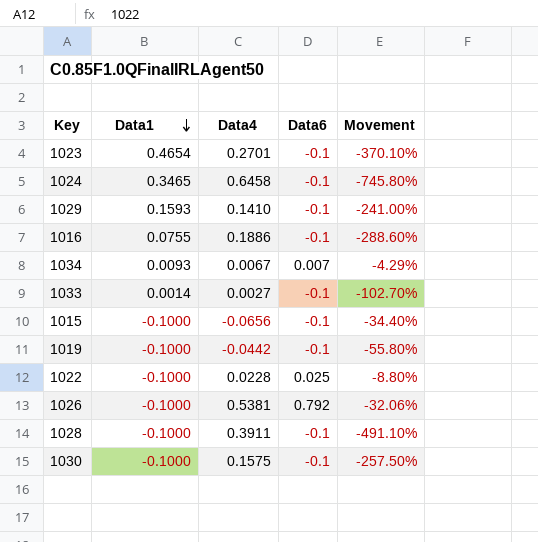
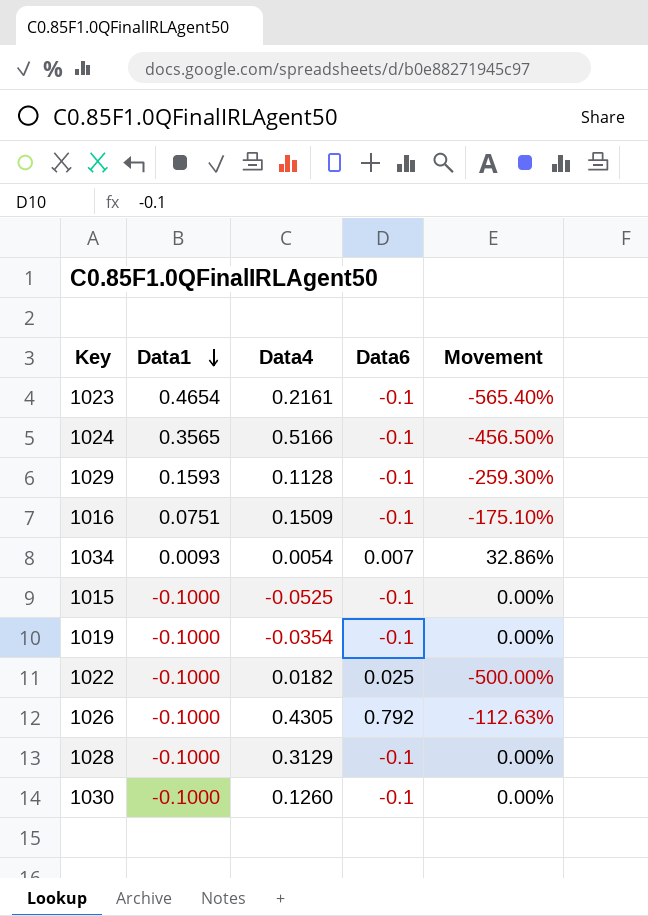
column Movement | formula: ([Data4] - [Data6]) / [Data6] -> ([Data1] - [Data6]) / [Data6]
row 1033: 0.0014 | 0.0027 | -0.1 | -102.70% -> none
1023 | Data4: 0.2701 -> 0.2161
1024 | Data1: 0.3465 -> 0.3565
1024 | Data4: 0.6458 -> 0.5166
1029 | Data4: 0.1410 -> 0.1128
1016 | Data1: 0.0755 -> 0.0751
1016 | Data4: 0.1886 -> 0.1509
1034 | Data4: 0.0067 -> 0.0054
1015 | Data4: -0.0656 -> -0.0525
1019 | Data4: -0.0442 -> -0.0354
1022 | Data4: 0.0228 -> 0.0182
1026 | Data4: 0.5381 -> 0.4305
1028 | Data4: 0.3911 -> 0.3129
1030 | Data4: 0.1575 -> 0.1260

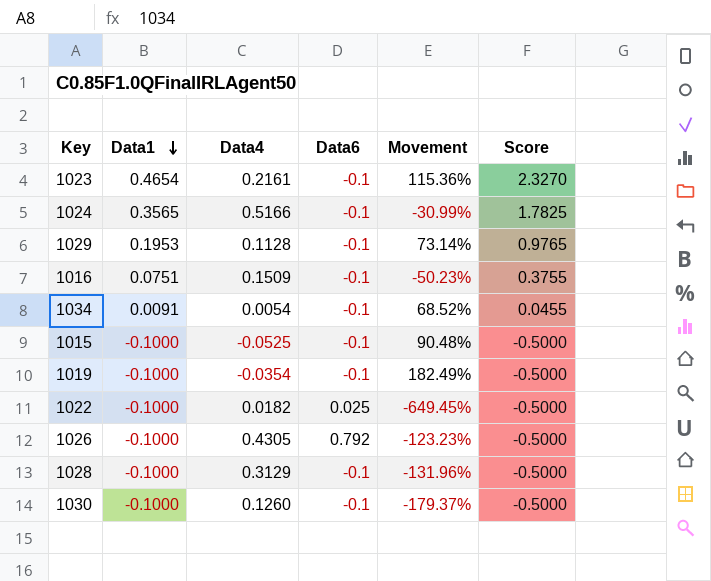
column Movement | formula: ([Data1] - [Data6]) / [Data6] -> ([Data1] - [Data4]) / [Data4]
column Score | formula: none -> [Data1] * 5
1029 | Data1: 0.1593 -> 0.1953
1034 | Data1: 0.0093 -> 0.0091
1034 | Data6: 0.007 -> -0.1

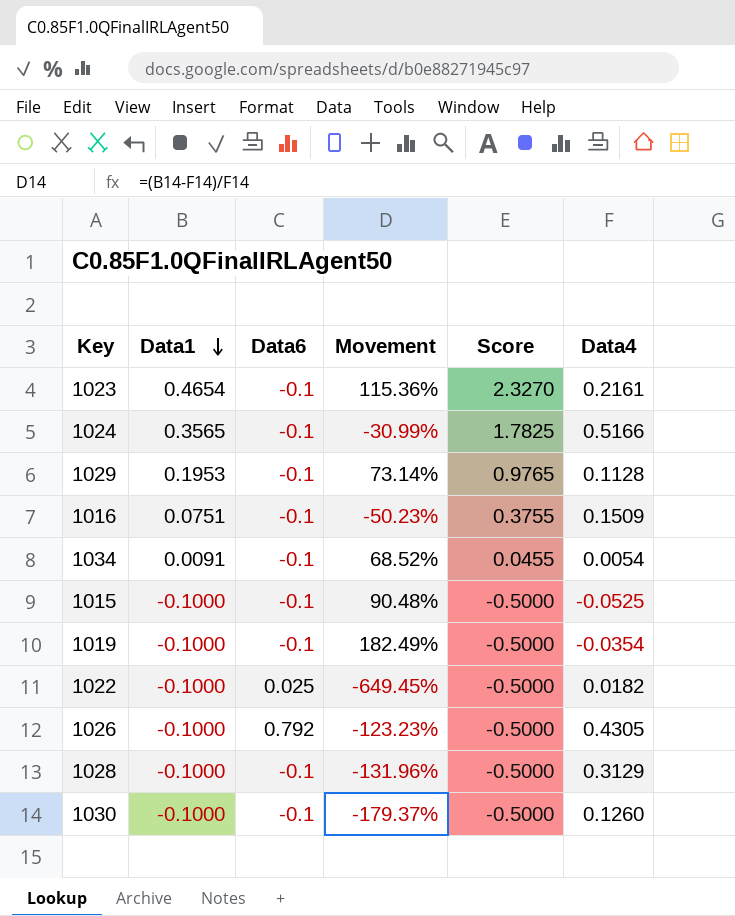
column Data4 | position: 3 -> 6

